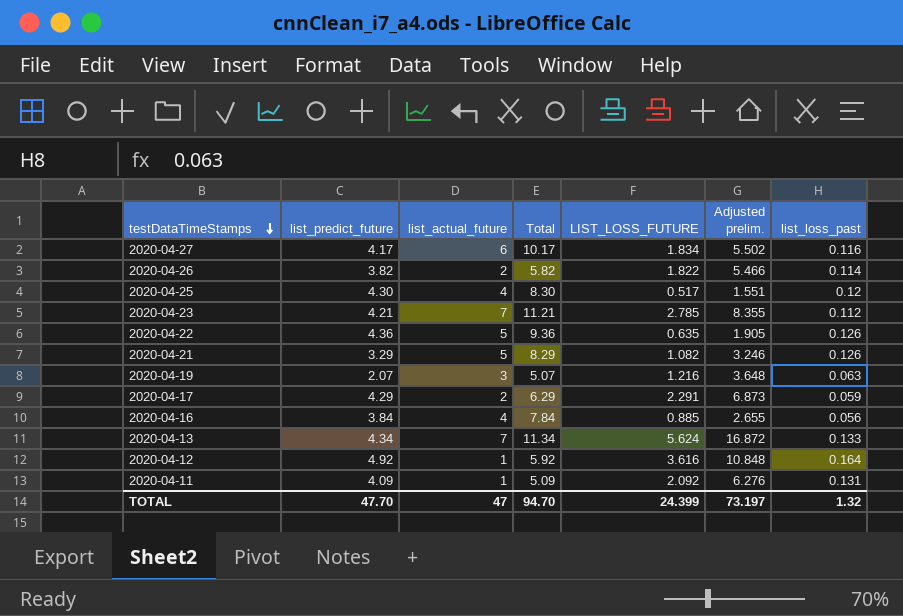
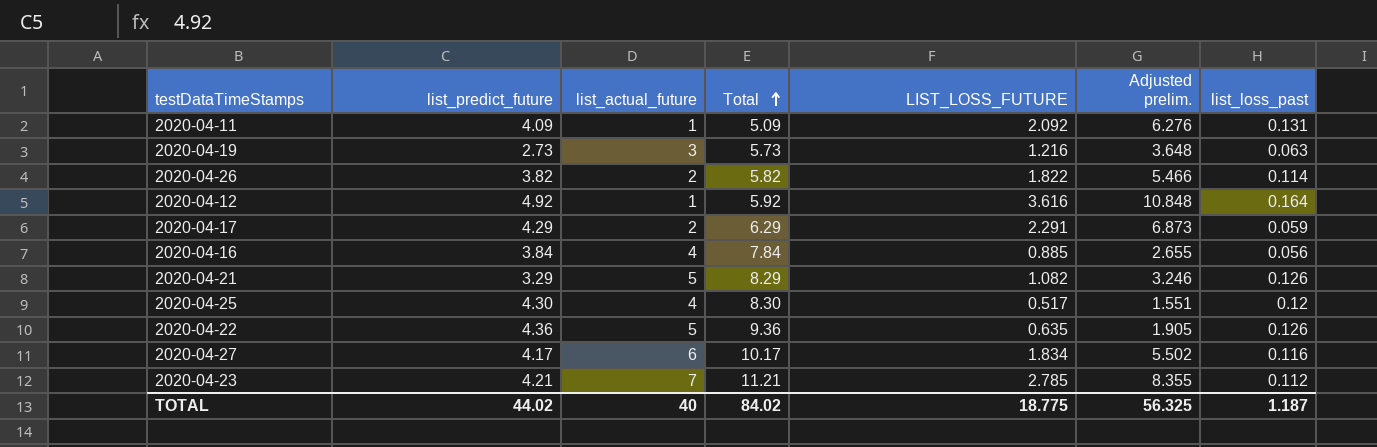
row order: testDataTimeStamps descending -> Total ascending
row 2020-04-13: 4.34 | 7 | 11.34 | 5.624 | 16.872 | 0.133 -> none
2020-04-19 | list_predict_future: 2.07 -> 2.73
2020-04-19 | Total: 5.07 -> 5.73
TOTAL | list_predict_future: 47.70 -> 44.02
TOTAL | list_actual_future: 47 -> 40
TOTAL | Total: 94.70 -> 84.02
TOTAL | LIST_LOSS_FUTURE: 24.399 -> 18.775
TOTAL | Adjusted prelim.: 73.197 -> 56.325
TOTAL | list_loss_past: 1.32 -> 1.187

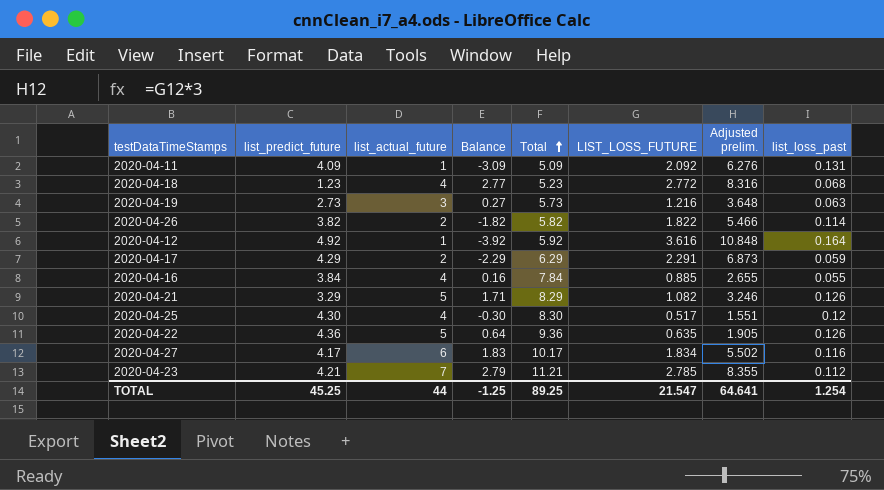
column Balance | formula: none -> [list_actual_future] - [list_predict_future]
row 2020-04-18: none -> 1.23 | 4 | 2.77 | 5.23 | 2.772 | 8.316 | 0.068
2020-04-16 | list_loss_past: 0.056 -> 0.055
TOTAL | list_predict_future: 44.02 -> 45.25
TOTAL | list_actual_future: 40 -> 44
TOTAL | Total: 84.02 -> 89.25
TOTAL | LIST_LOSS_FUTURE: 18.775 -> 21.547
TOTAL | Adjusted prelim.: 56.325 -> 64.641
TOTAL | list_loss_past: 1.187 -> 1.254

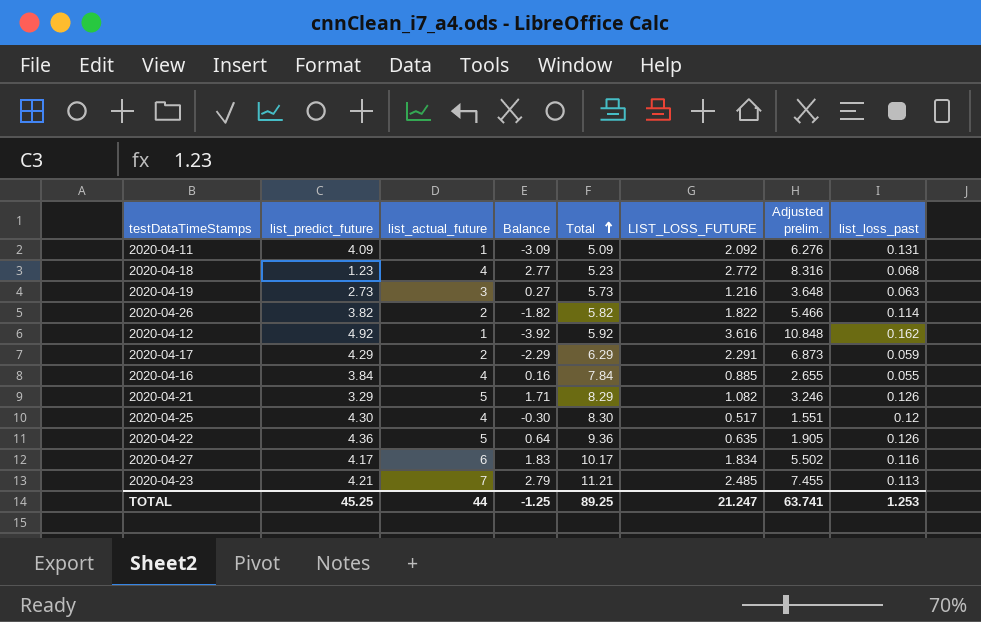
2020-04-12 | list_loss_past: 0.164 -> 0.162
2020-04-23 | LIST_LOSS_FUTURE: 2.785 -> 2.485
2020-04-23 | Adjusted prelim.: 8.355 -> 7.455
2020-04-23 | list_loss_past: 0.112 -> 0.113
TOTAL | LIST_LOSS_FUTURE: 21.547 -> 21.247
TOTAL | Adjusted prelim.: 64.641 -> 63.741
TOTAL | list_loss_past: 1.254 -> 1.253

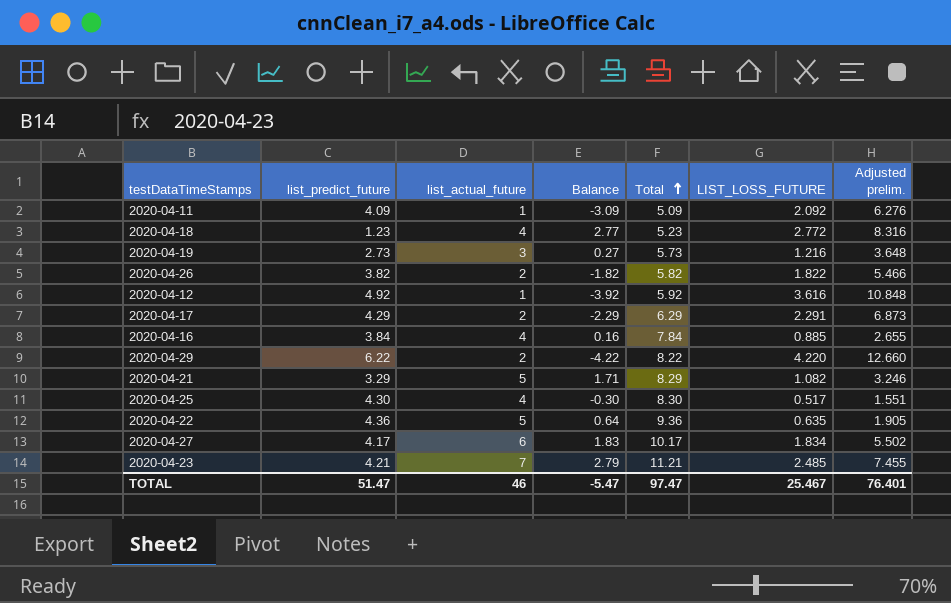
column list_loss_past | position: 8 -> none
row 2020-04-29: none -> 6.22 | 2 | -4.22 | 8.22 | 4.220 | 12.660
TOTAL | list_predict_future: 45.25 -> 51.47
TOTAL | list_actual_future: 44 -> 46
TOTAL | Balance: -1.25 -> -5.47
TOTAL | Total: 89.25 -> 97.47
TOTAL | LIST_LOSS_FUTURE: 21.247 -> 25.467
TOTAL | Adjusted prelim.: 63.741 -> 76.401

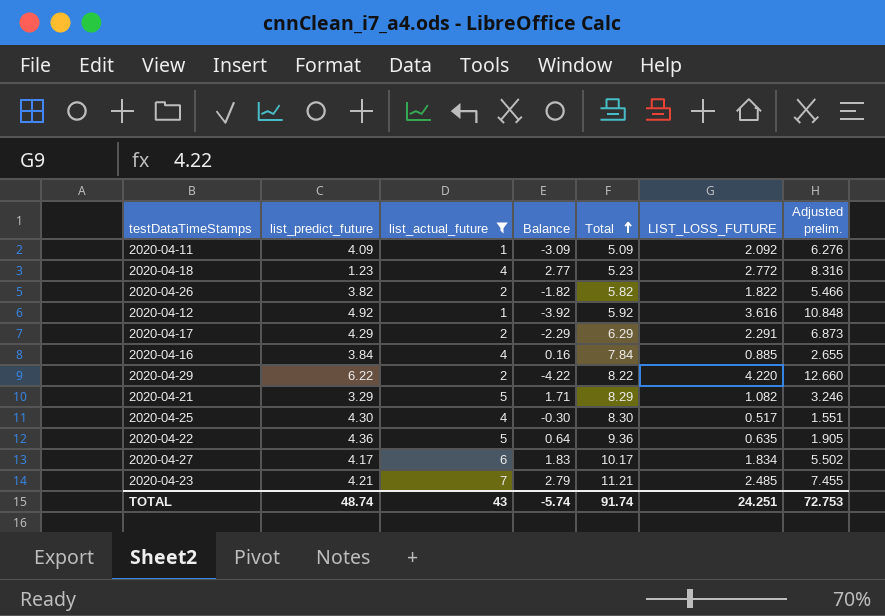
filter: none -> list_actual_future != 3
TOTAL | list_predict_future: 51.47 -> 48.74
TOTAL | list_actual_future: 46 -> 43
TOTAL | Balance: -5.47 -> -5.74
TOTAL | Total: 97.47 -> 91.74
TOTAL | LIST_LOSS_FUTURE: 25.467 -> 24.251
TOTAL | Adjusted prelim.: 76.401 -> 72.753

